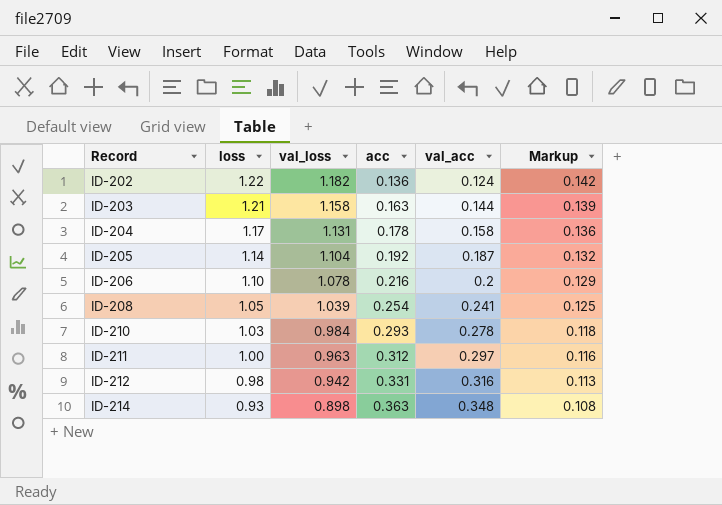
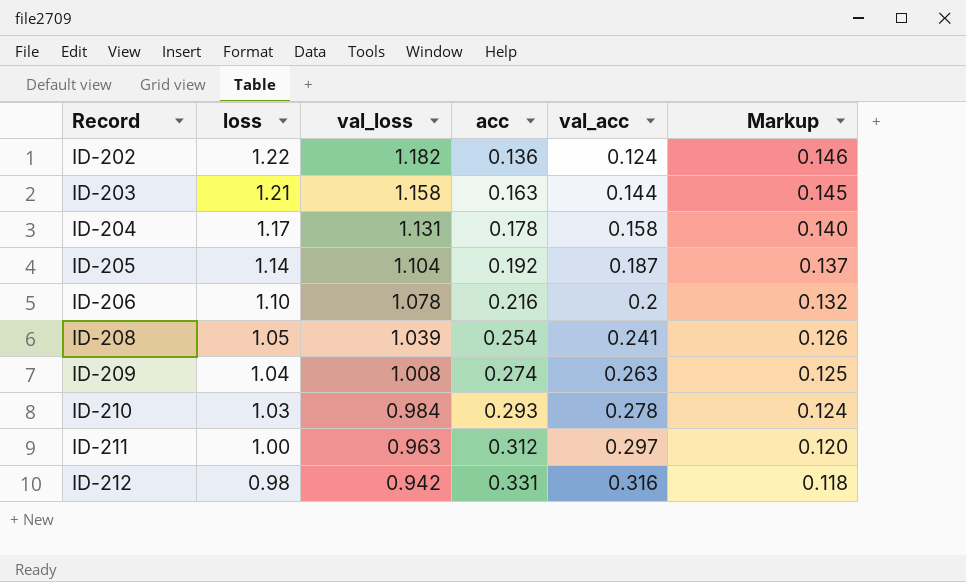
column Markup | formula: [val_loss] * 0.12 -> [loss] * 0.12
row ID-214: 0.93 | 0.898 | 0.363 | 0.348 | 0.108 -> none
row ID-209: none -> 1.04 | 1.008 | 0.274 | 0.263 | 0.125

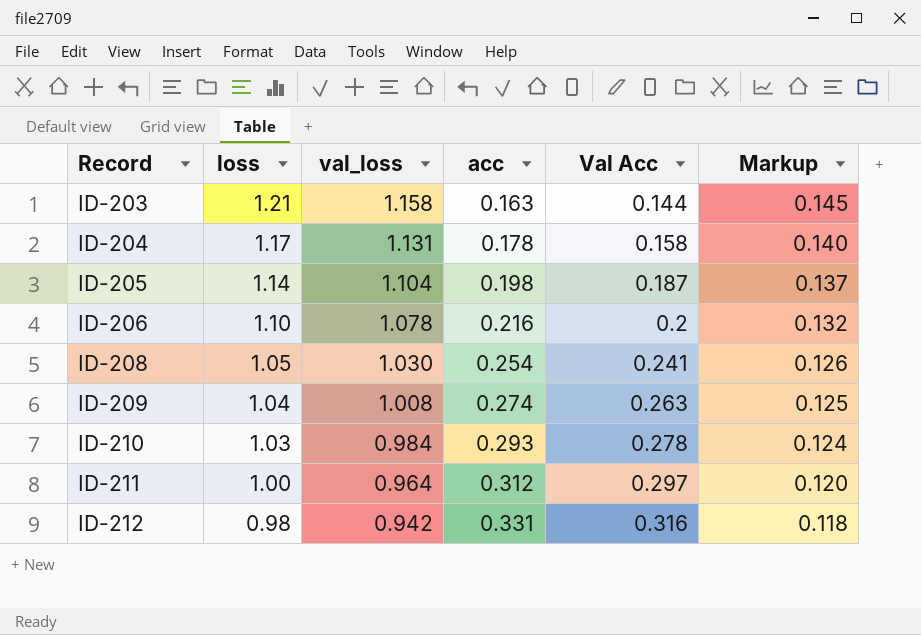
column name: val_acc -> Val Acc
row ID-202: 1.22 | 1.182 | 0.136 | 0.124 | 0.146 -> none
ID-205 | acc: 0.192 -> 0.198
ID-208 | val_loss: 1.039 -> 1.030
ID-211 | val_loss: 0.963 -> 0.964

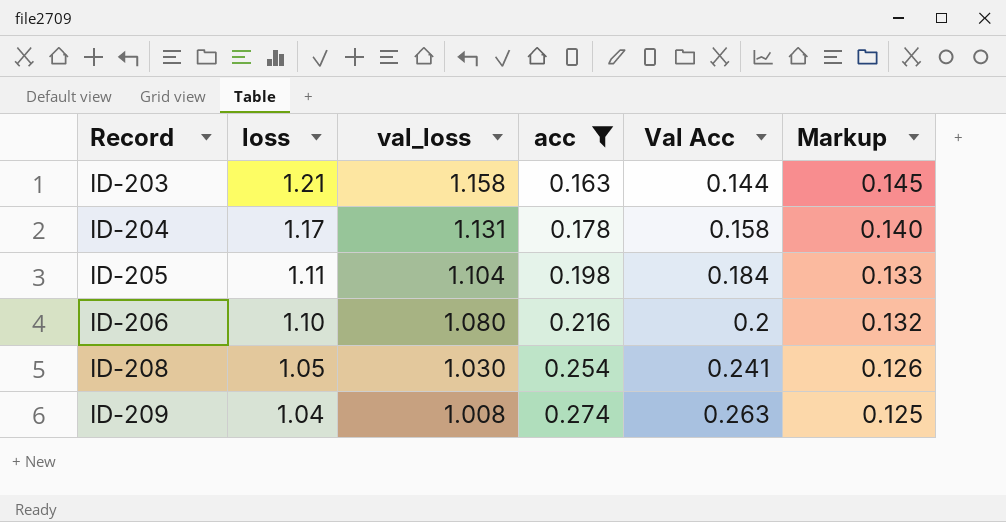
filter: none -> acc <= 0.274
ID-205 | loss: 1.14 -> 1.11
ID-205 | Val Acc: 0.187 -> 0.184
ID-205 | Markup: 0.137 -> 0.133
ID-206 | val_loss: 1.078 -> 1.080

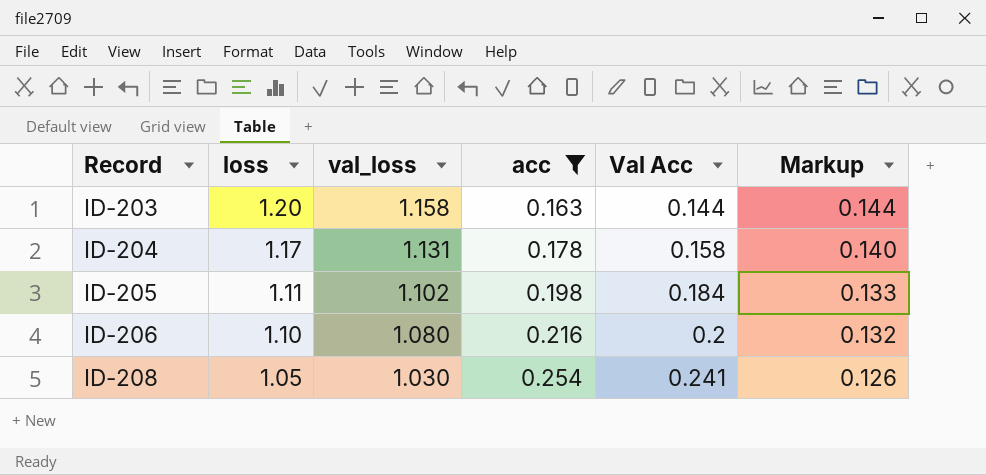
row ID-209: 1.04 | 1.008 | 0.274 | 0.263 | 0.125 -> none
ID-203 | loss: 1.21 -> 1.20
ID-203 | Markup: 0.145 -> 0.144
ID-205 | val_loss: 1.104 -> 1.102

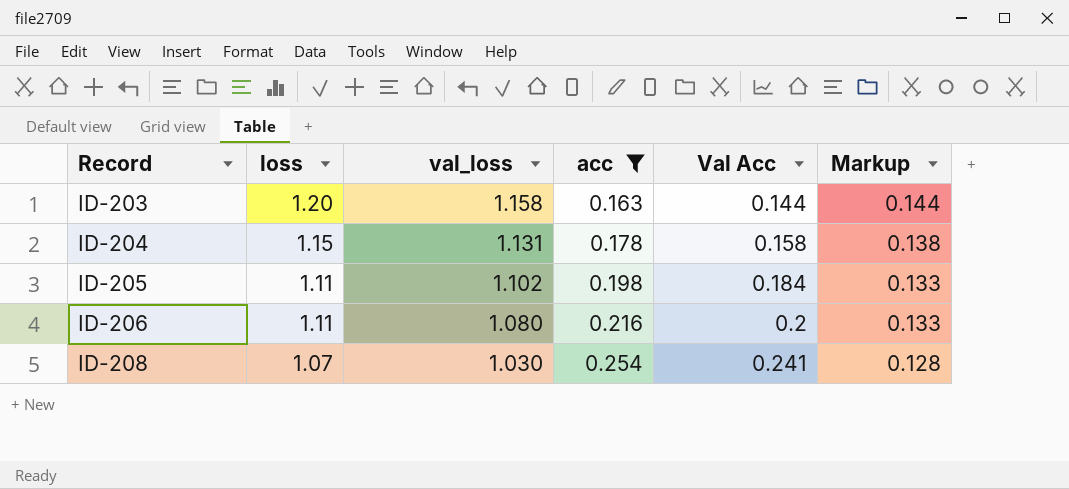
ID-204 | loss: 1.17 -> 1.15
ID-204 | Markup: 0.140 -> 0.138
ID-206 | loss: 1.10 -> 1.11
ID-206 | Markup: 0.132 -> 0.133
ID-208 | loss: 1.05 -> 1.07
ID-208 | Markup: 0.126 -> 0.128

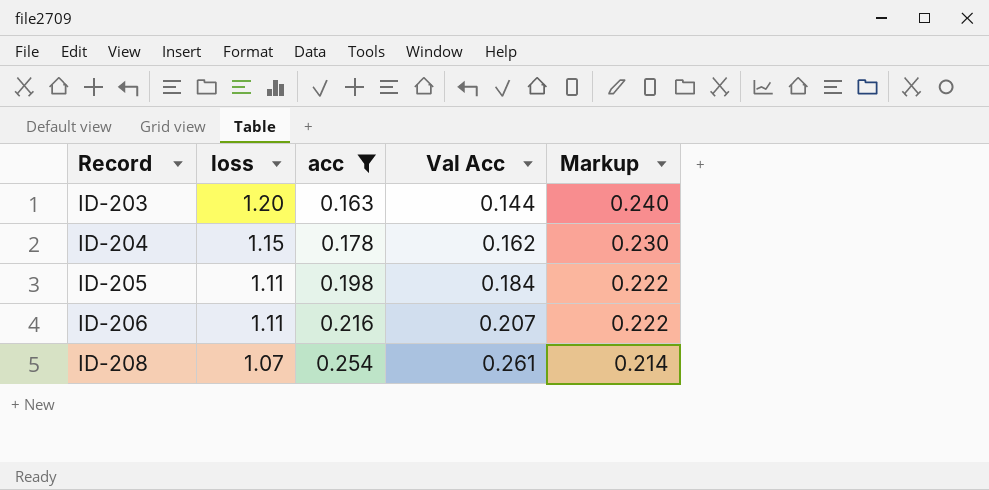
column val_loss | position: 3 -> none
column Markup | formula: [loss] * 0.12 -> [loss] * 0.2
ID-204 | Val Acc: 0.158 -> 0.162
ID-206 | Val Acc: 0.2 -> 0.207
ID-208 | Val Acc: 0.241 -> 0.261

